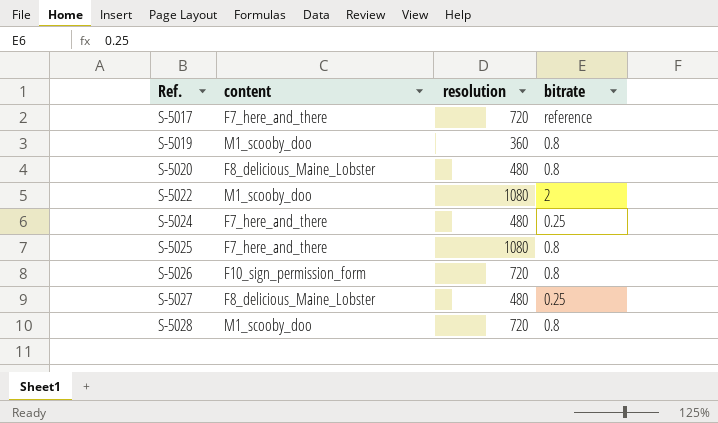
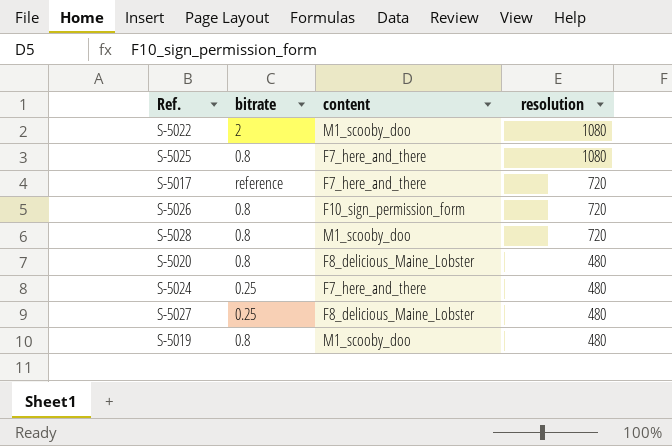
row order: Ref. ascending -> resolution descending
column bitrate | position: 4 -> 2
S-5019 | resolution: 360 -> 480

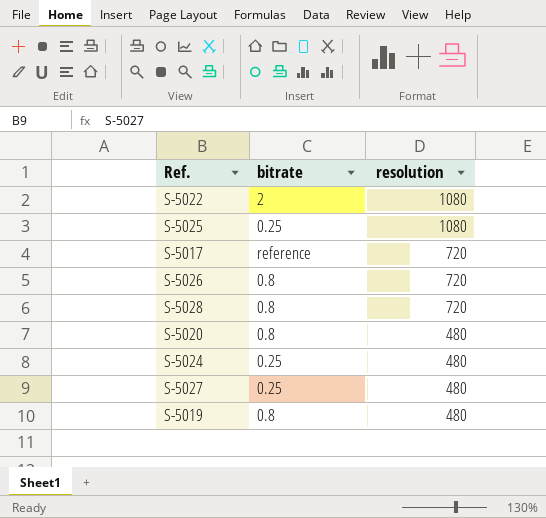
column content | position: 3 -> none
S-5025 | bitrate: 0.8 -> 0.25

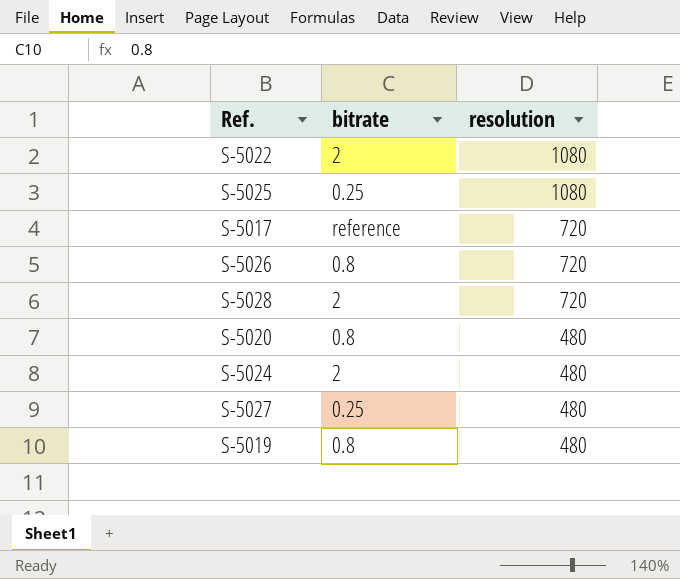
S-5028 | bitrate: 0.8 -> 2
S-5024 | bitrate: 0.25 -> 2

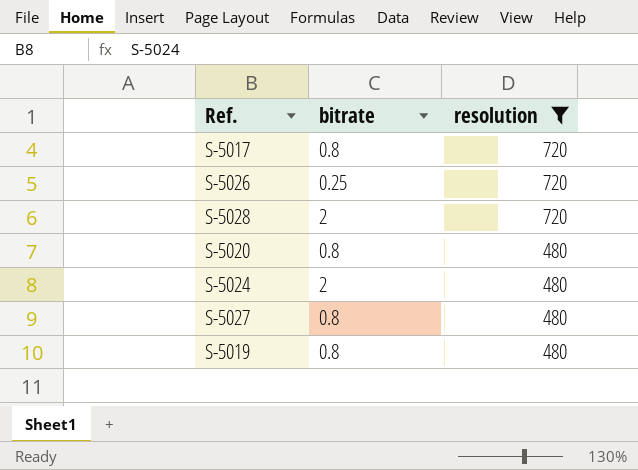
filter: none -> resolution != 1080
S-5017 | bitrate: reference -> 0.8
S-5026 | bitrate: 0.8 -> 0.25
S-5027 | bitrate: 0.25 -> 0.8

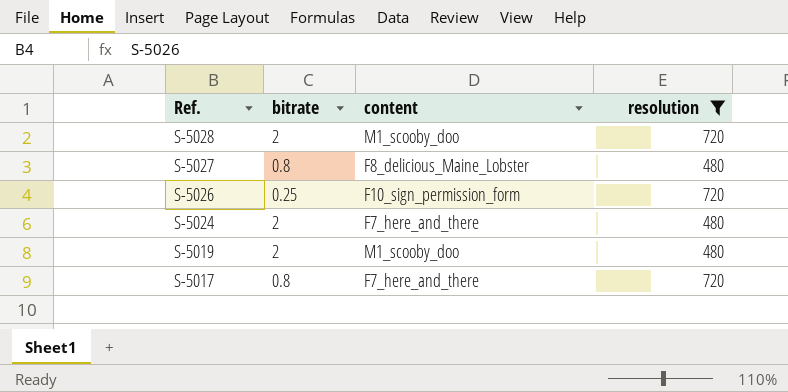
row order: resolution descending -> Ref. descending
column content | position: none -> 3
row S-5020: 0.8 | 480 -> none
S-5019 | bitrate: 0.8 -> 2

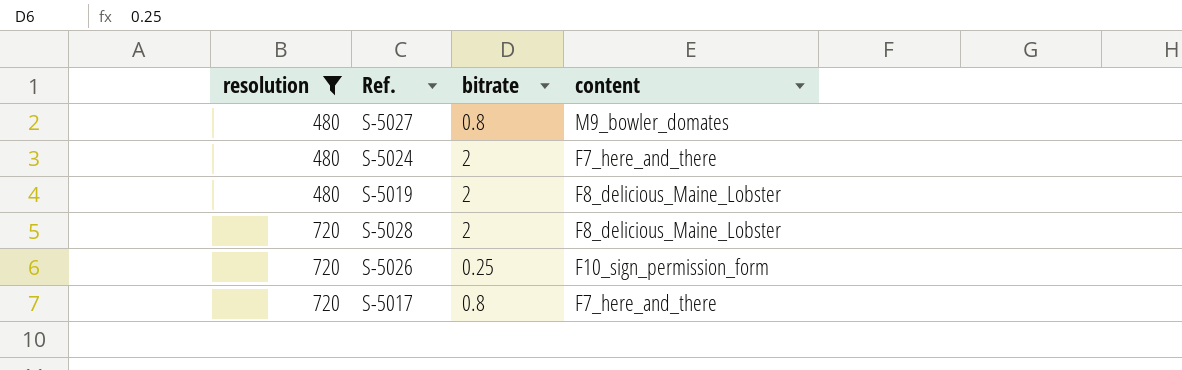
row order: Ref. descending -> resolution ascending
column resolution | position: 4 -> 1
S-5027 | content: F8_delicious_Maine_Lobster -> M9_bowler_domates
S-5019 | content: M1_scooby_doo -> F8_delicious_Maine_Lobster
S-5028 | content: M1_scooby_doo -> F8_delicious_Maine_Lobster

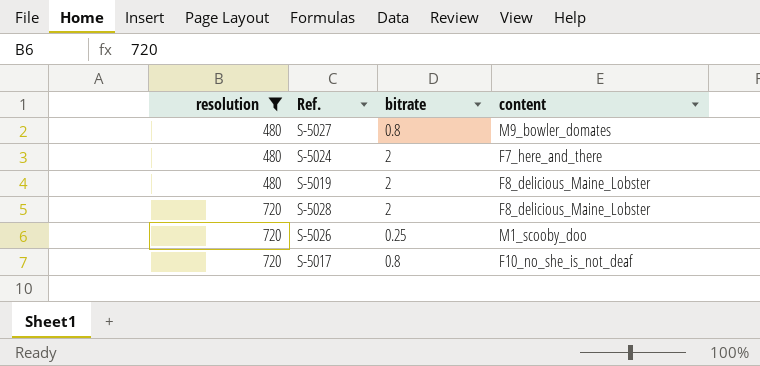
S-5026 | content: F10_sign_permission_form -> M1_scooby_doo
S-5017 | content: F7_here_and_there -> F10_no_she_is_not_deaf

